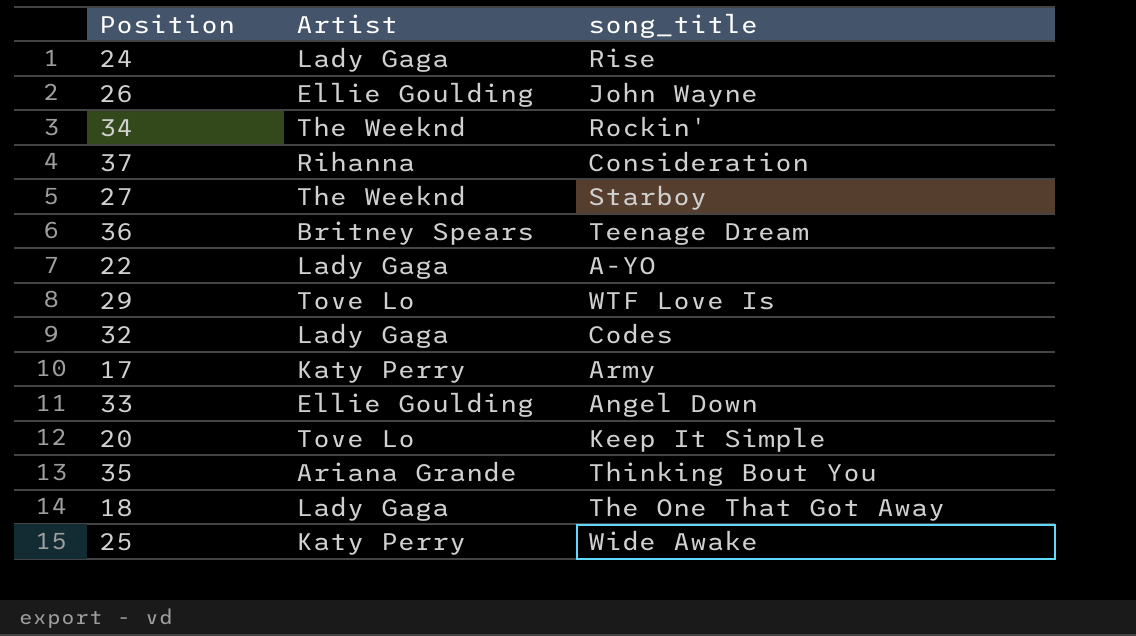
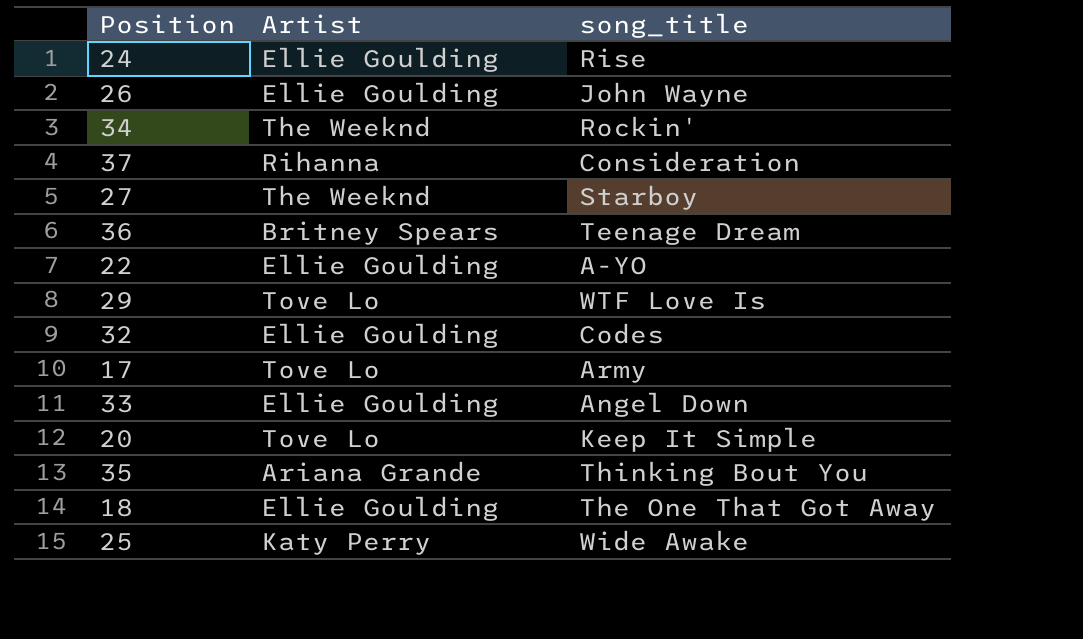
24 | Artist: Lady Gaga -> Ellie Goulding
22 | Artist: Lady Gaga -> Ellie Goulding
32 | Artist: Lady Gaga -> Ellie Goulding
17 | Artist: Katy Perry -> Tove Lo
18 | Artist: Lady Gaga -> Ellie Goulding

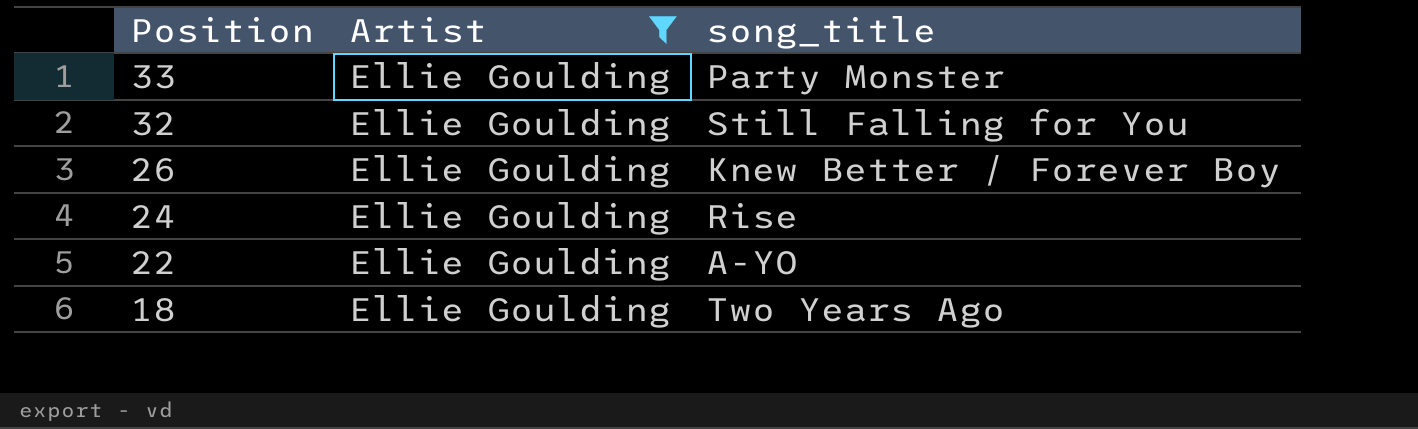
filter: none -> Artist = Ellie Goulding
row order: none -> Position descending
33 | song_title: Angel Down -> Party Monster
32 | song_title: Codes -> Still Falling for You
26 | song_title: John Wayne -> Knew Better / Forever Boy
18 | song_title: The One That Got Away -> Two Years Ago

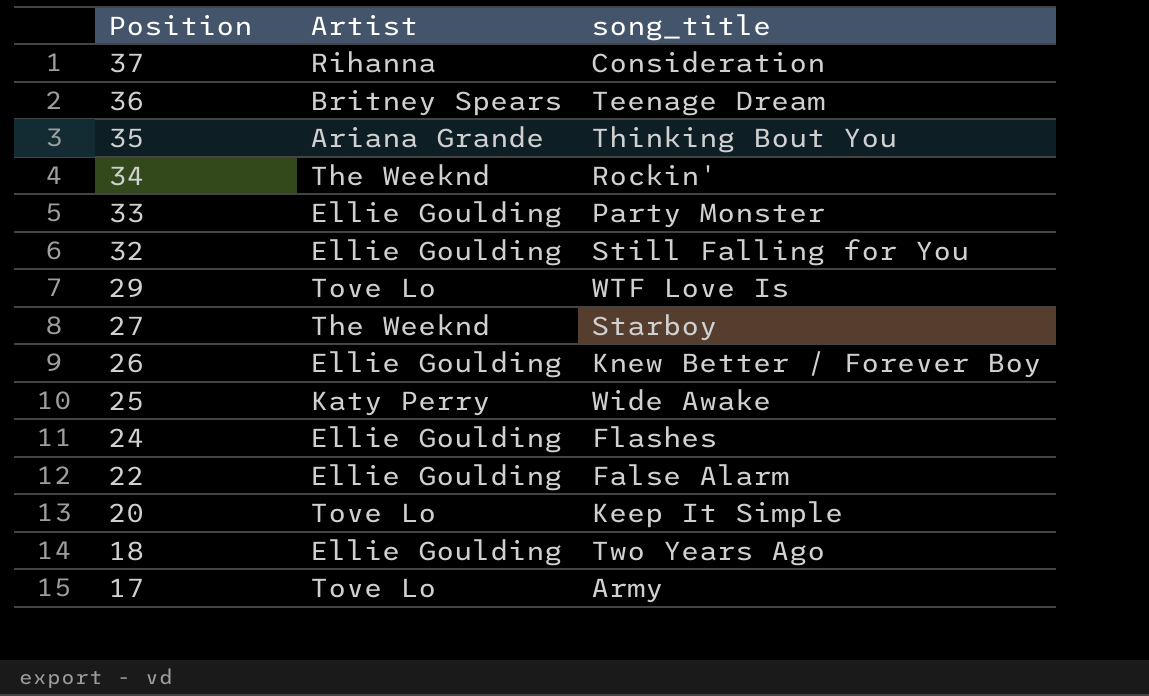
filter: Artist = Ellie Goulding -> none
24 | song_title: Rise -> Flashes
22 | song_title: A-YO -> False Alarm

